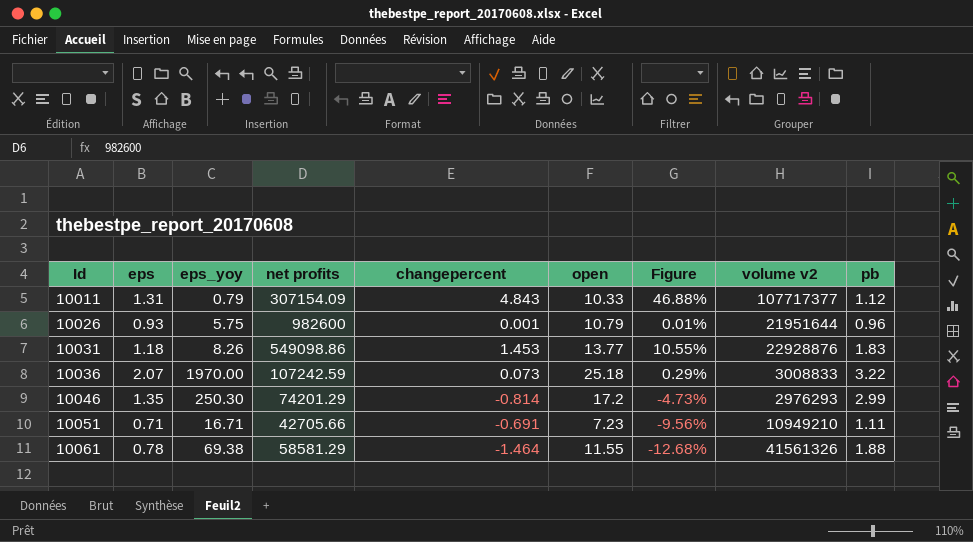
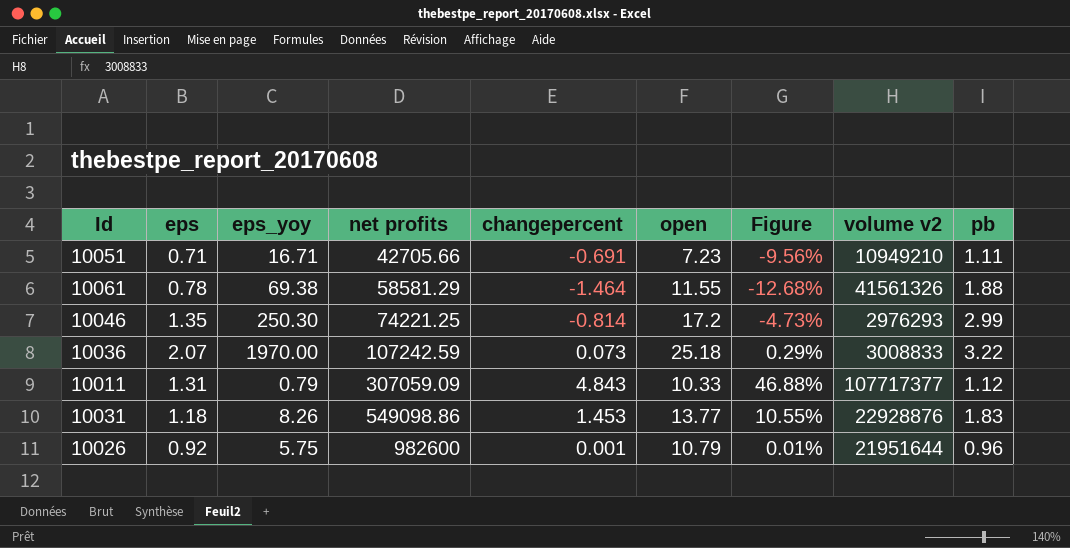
row order: Id ascending -> net profits ascending
10046 | net profits: 74201.29 -> 74221.25
10011 | net profits: 307154.09 -> 307059.09
10026 | eps: 0.93 -> 0.92

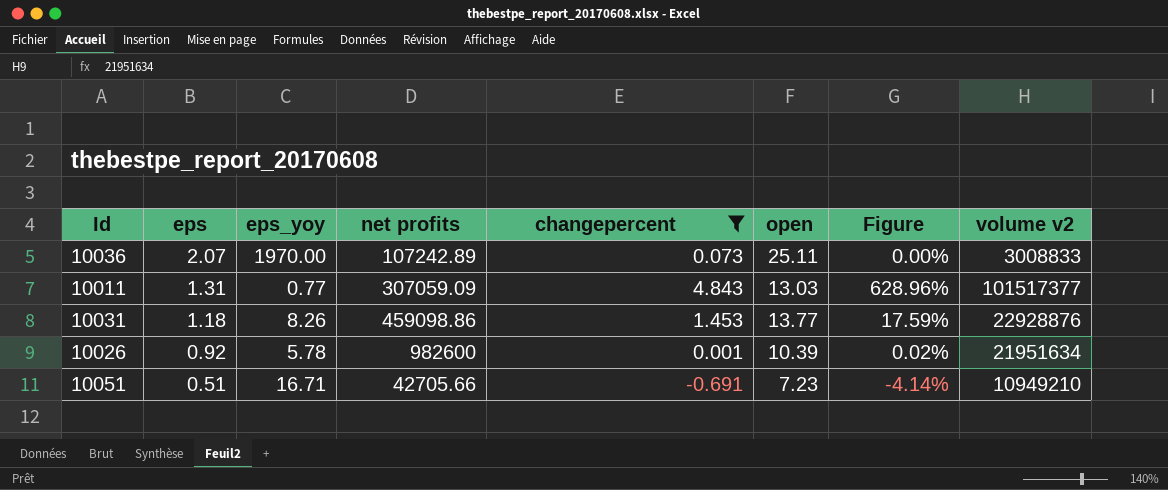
filter: none -> changepercent >= -0.691
row order: net profits ascending -> eps descending
column pb | position: 9 -> none
column Figure | formula: [changepercent] / [open] -> [changepercent] / [eps_yoy]
10036 | net profits: 107242.59 -> 107242.89
10036 | open: 25.18 -> 25.11
10011 | eps_yoy: 0.79 -> 0.77
10011 | open: 10.33 -> 13.03
10011 | volume v2: 107717377 -> 101517377
10031 | net profits: 549098.86 -> 459098.86
10026 | eps_yoy: 5.75 -> 5.78
10026 | open: 10.79 -> 10.39
10026 | volume v2: 21951644 -> 21951634
10051 | eps: 0.71 -> 0.51

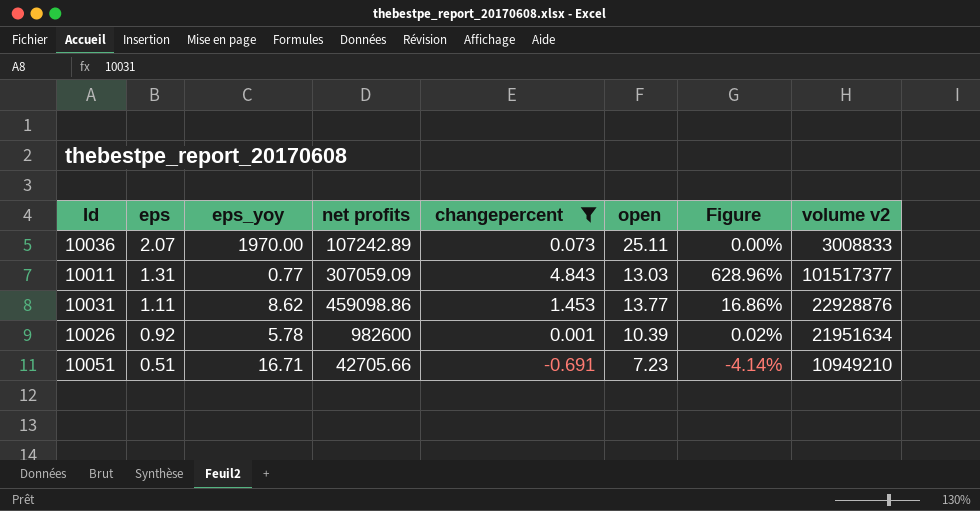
10031 | eps: 1.18 -> 1.11
10031 | eps_yoy: 8.26 -> 8.62
10031 | Figure: 17.59% -> 16.86%

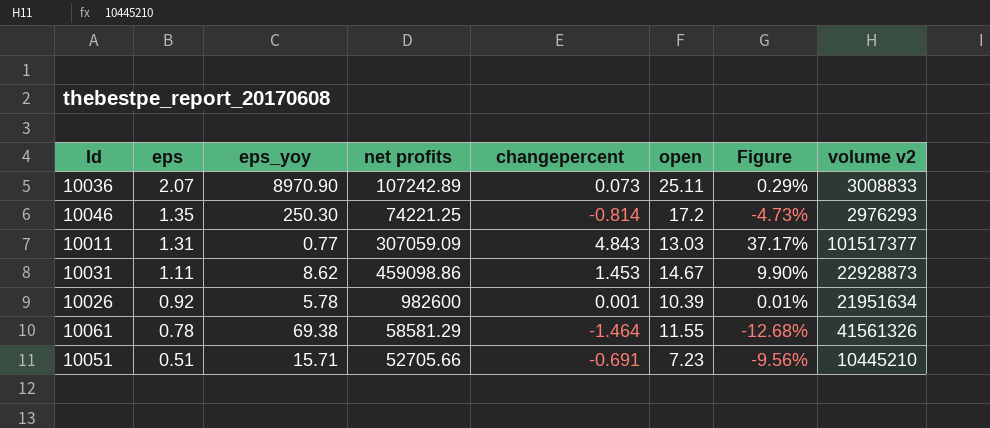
filter: changepercent >= -0.691 -> none
column Figure | formula: [changepercent] / [eps_yoy] -> [changepercent] / [open]
10036 | eps_yoy: 1970.00 -> 8970.90
10031 | open: 13.77 -> 14.67
10031 | volume v2: 22928876 -> 22928873
10051 | eps_yoy: 16.71 -> 15.71
10051 | net profits: 42705.66 -> 52705.66
10051 | volume v2: 10949210 -> 10445210

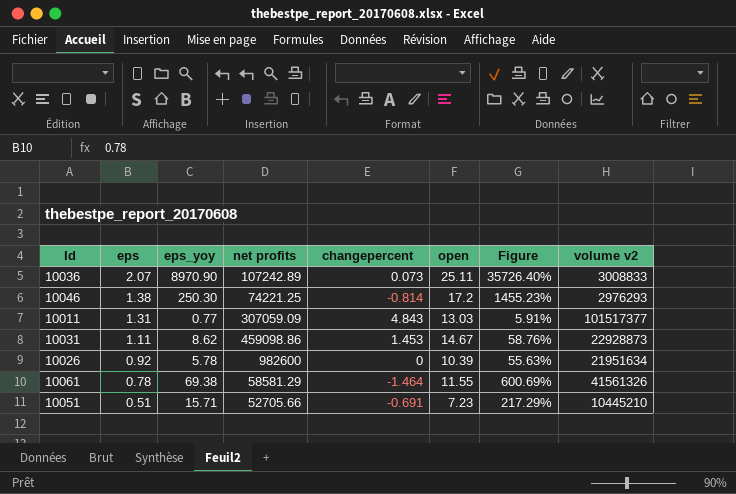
column Figure | formula: [changepercent] / [open] -> [eps_yoy] / [open]
10046 | eps: 1.35 -> 1.38
10026 | changepercent: 0.001 -> 0

